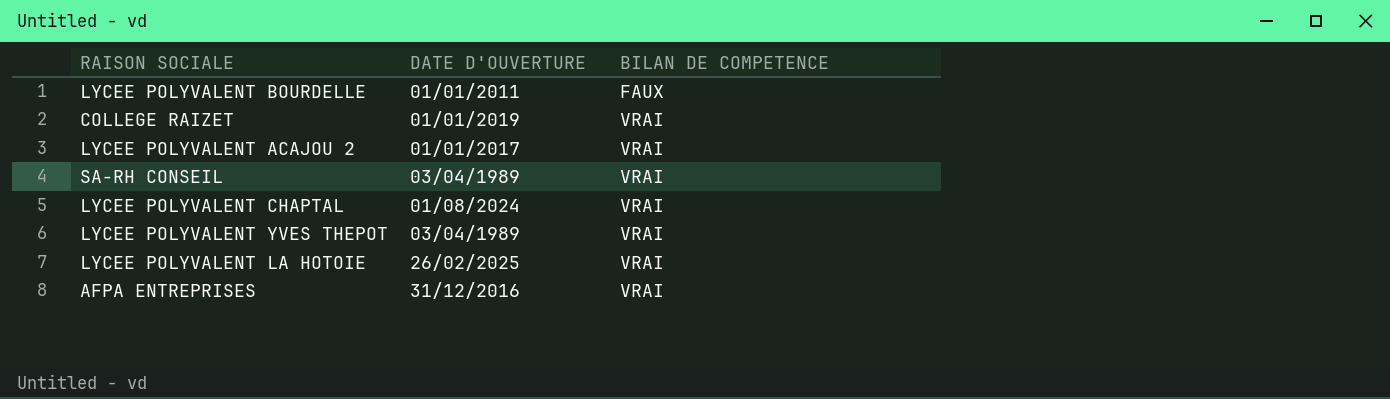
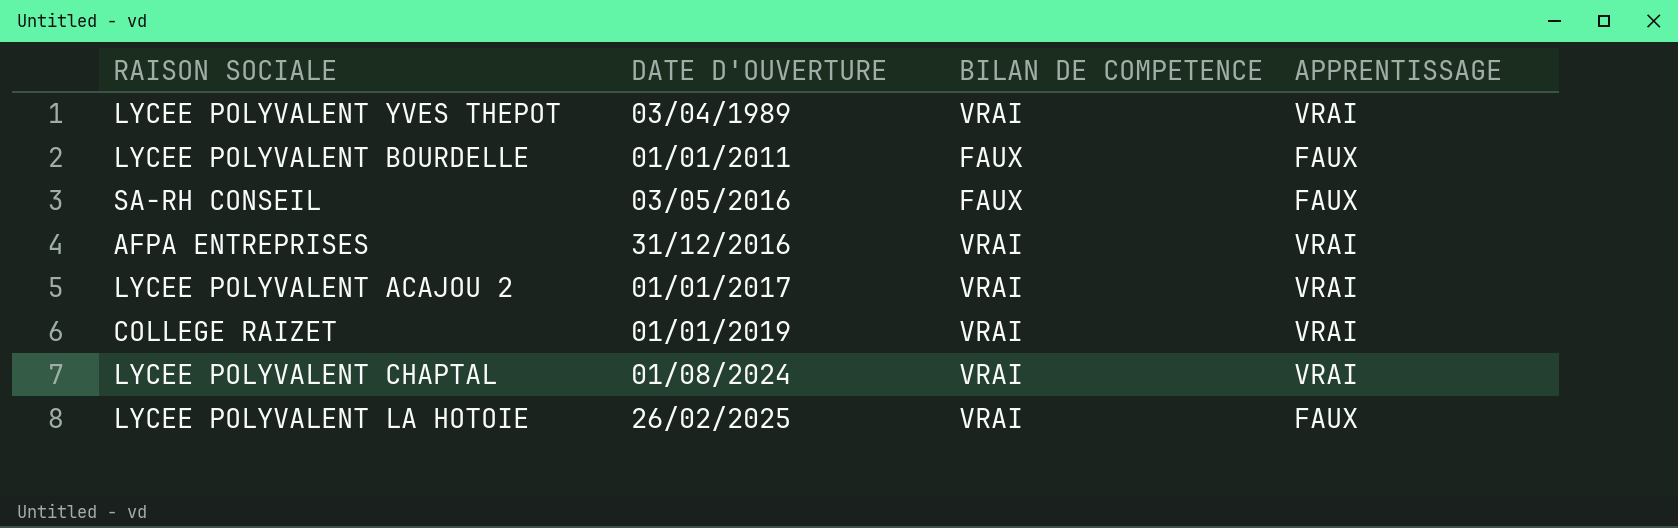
row order: BILAN DE COMPETENCE ascending -> DATE D'OUVERTURE ascending
column APPRENTISSAGE | position: none -> 4
SA-RH CONSEIL | DATE D'OUVERTURE: 03/04/1989 -> 03/05/2016
SA-RH CONSEIL | BILAN DE COMPETENCE: VRAI -> FAUX

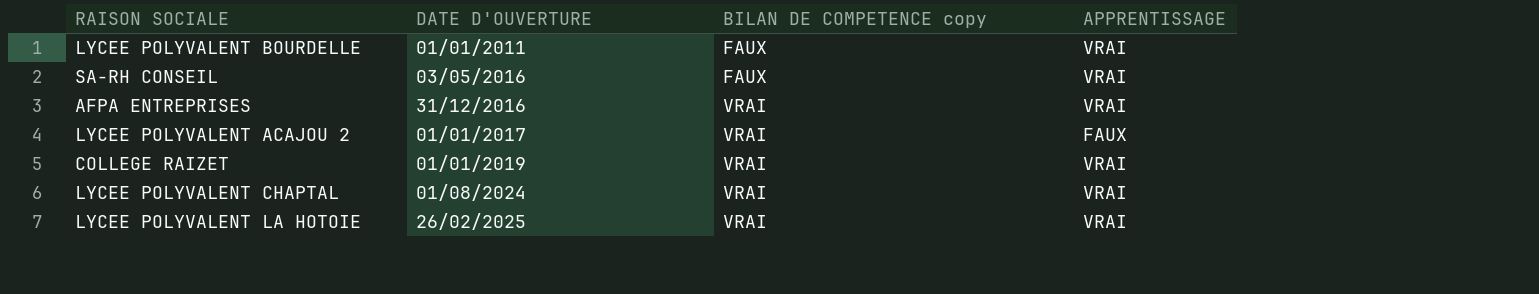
column name: BILAN DE COMPETENCE -> BILAN DE COMPETENCE copy
row LYCEE POLYVALENT YVES THEPOT: 03/04/1989 | VRAI | VRAI -> none
LYCEE POLYVALENT BOURDELLE | APPRENTISSAGE: FAUX -> VRAI
SA-RH CONSEIL | APPRENTISSAGE: FAUX -> VRAI
LYCEE POLYVALENT ACAJOU 2 | APPRENTISSAGE: VRAI -> FAUX
LYCEE POLYVALENT LA HOTOIE | APPRENTISSAGE: FAUX -> VRAI

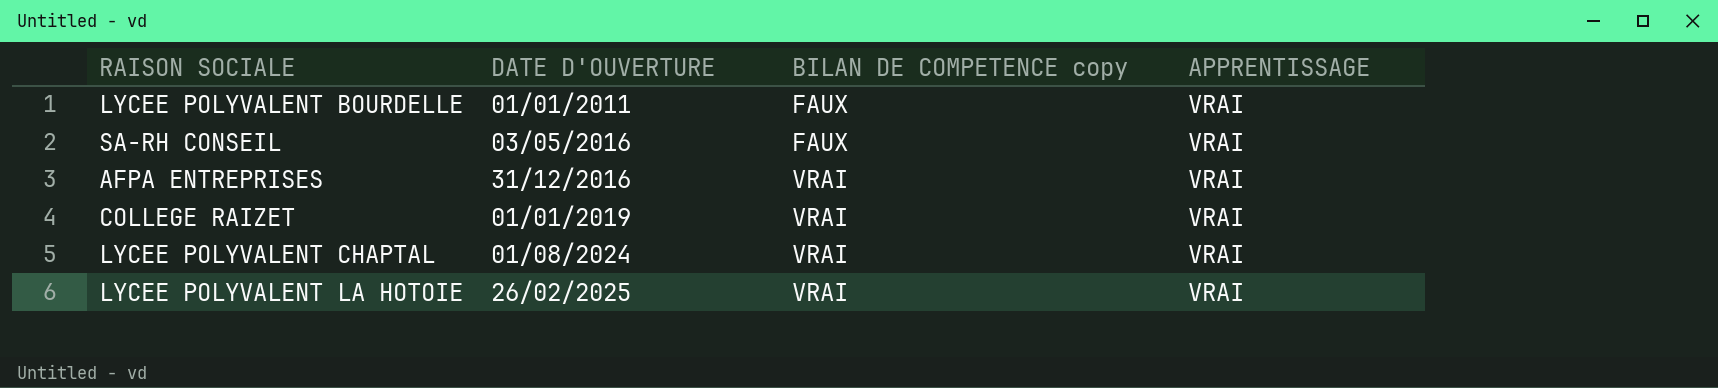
row LYCEE POLYVALENT ACAJOU 2: 01/01/2017 | VRAI | FAUX -> none

